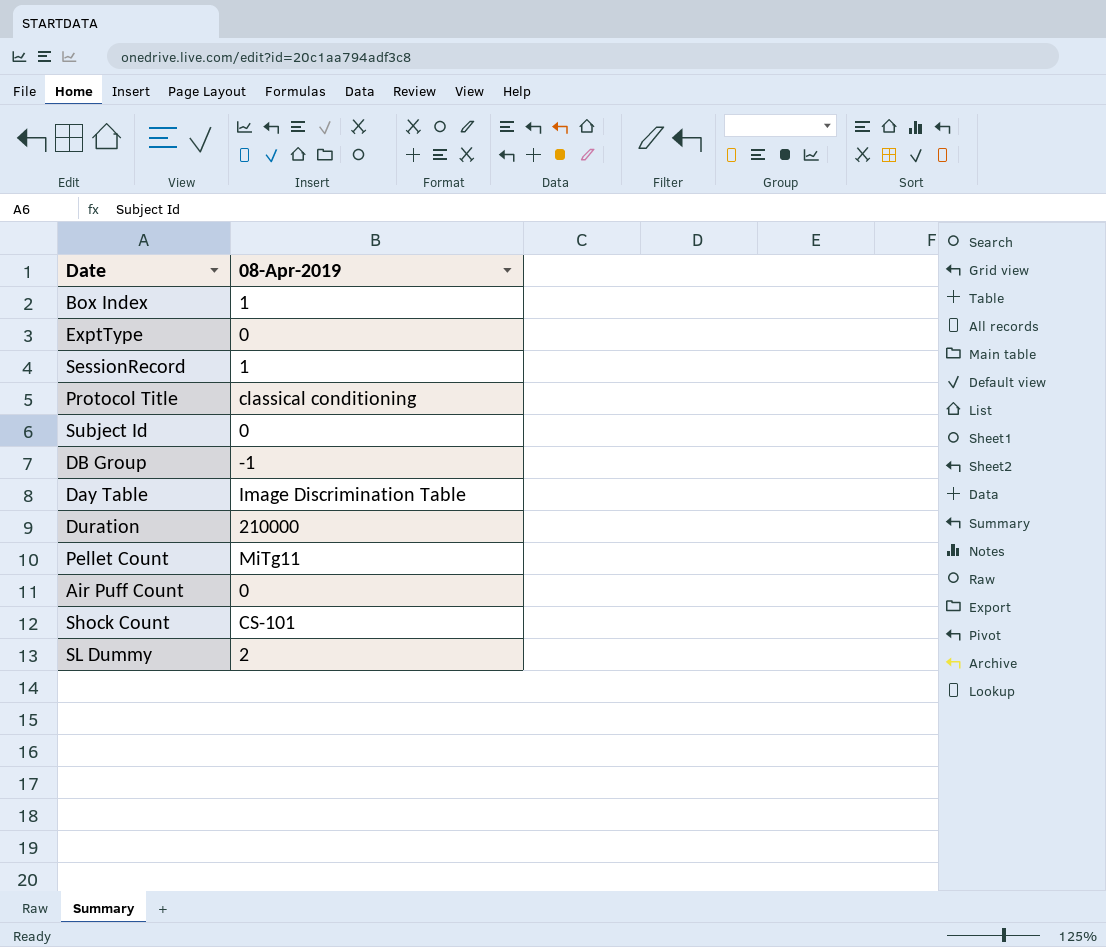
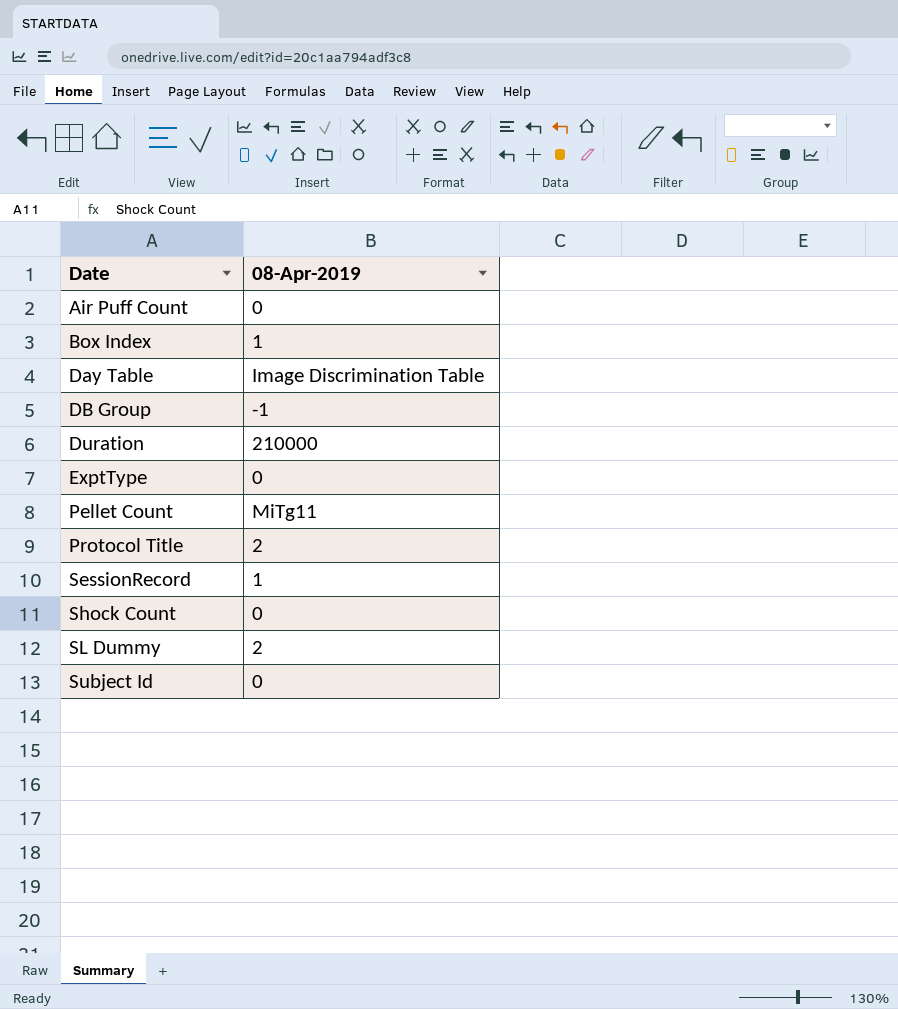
row order: none -> Date ascending
Protocol Title | 08-Apr-2019: classical conditioning -> 2
Shock Count | 08-Apr-2019: CS-101 -> 0

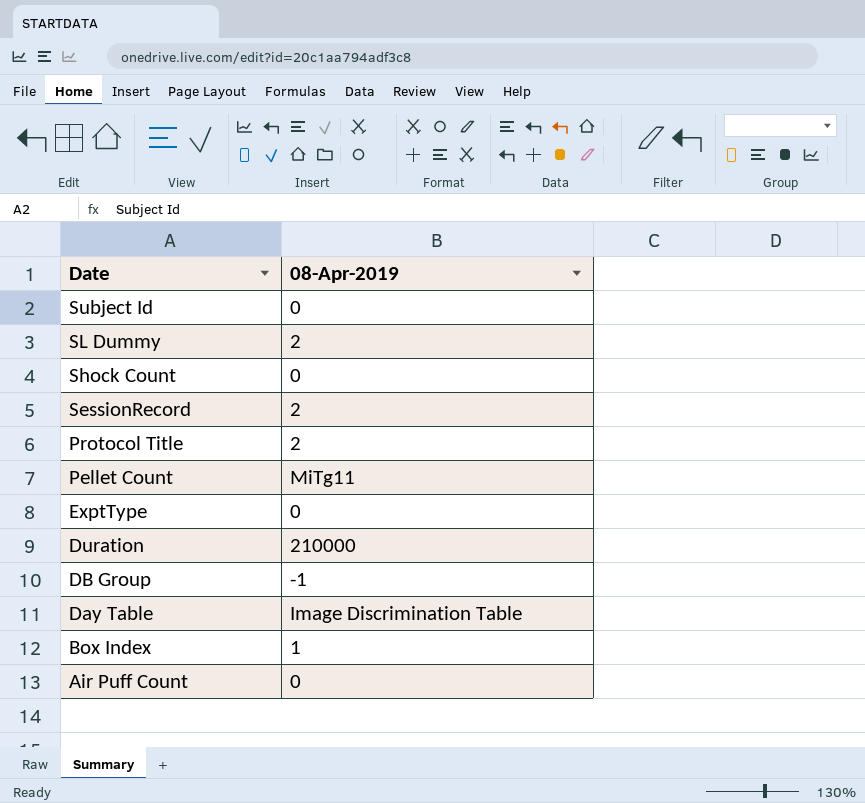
row order: Date ascending -> Date descending
SessionRecord | 08-Apr-2019: 1 -> 2

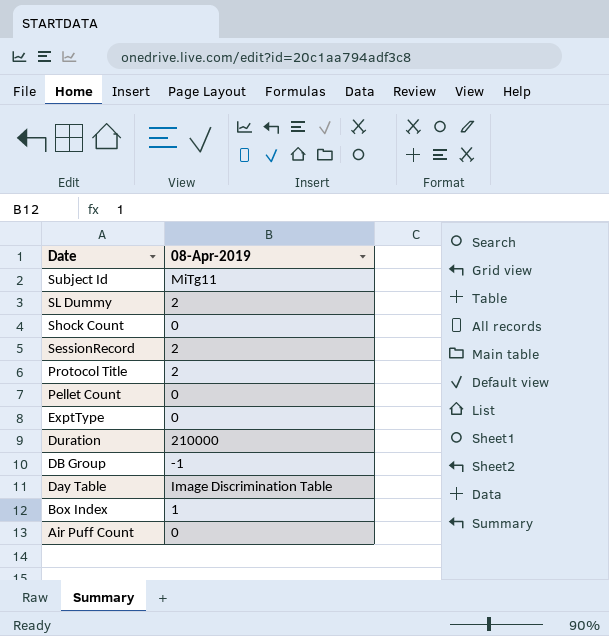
Subject Id | 08-Apr-2019: 0 -> MiTg11
Pellet Count | 08-Apr-2019: MiTg11 -> 0

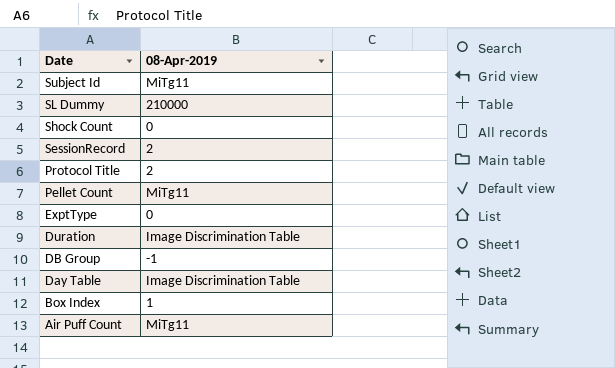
SL Dummy | 08-Apr-2019: 2 -> 210000
Pellet Count | 08-Apr-2019: 0 -> MiTg11
Duration | 08-Apr-2019: 210000 -> Image Discrimination Table
Air Puff Count | 08-Apr-2019: 0 -> MiTg11

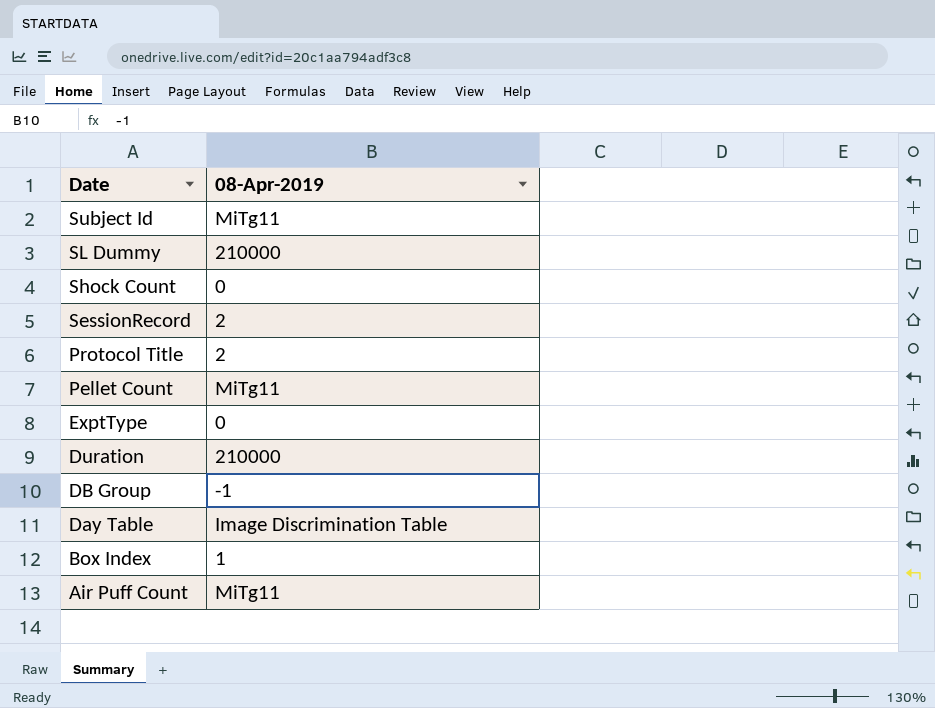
Duration | 08-Apr-2019: Image Discrimination Table -> 210000

